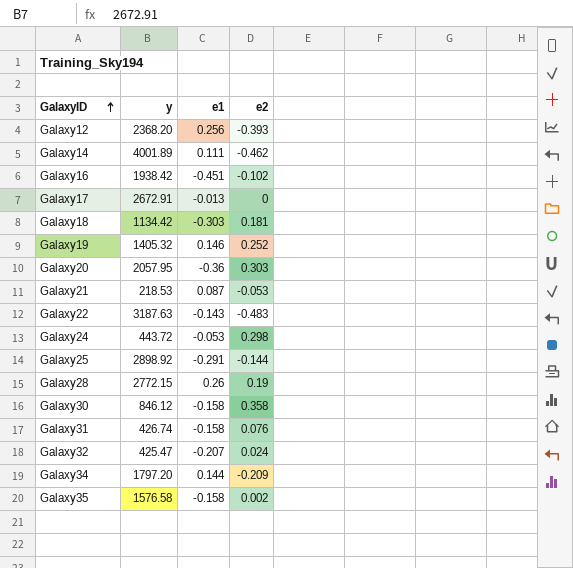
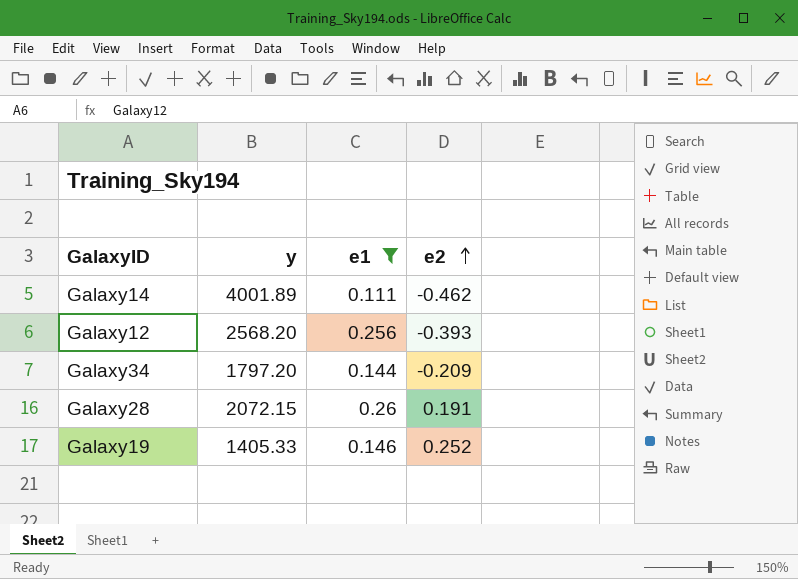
filter: none -> e1 >= 0.111
row order: GalaxyID ascending -> e2 ascending
Galaxy12 | y: 2368.20 -> 2568.20
Galaxy28 | y: 2772.15 -> 2072.15
Galaxy28 | e2: 0.19 -> 0.191
Galaxy19 | y: 1405.32 -> 1405.33

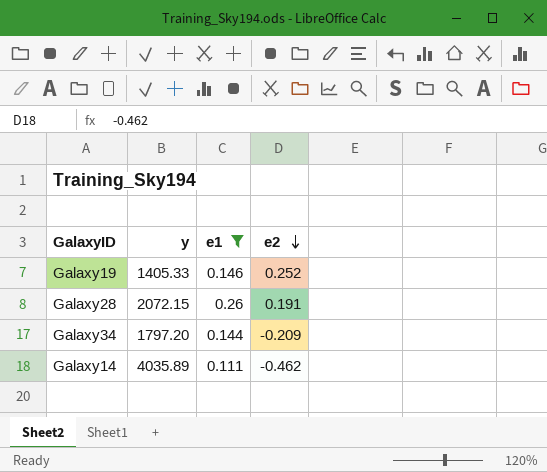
row order: e2 ascending -> e2 descending
row Galaxy12: 2568.20 | 0.256 | -0.393 -> none
Galaxy14 | y: 4001.89 -> 4035.89

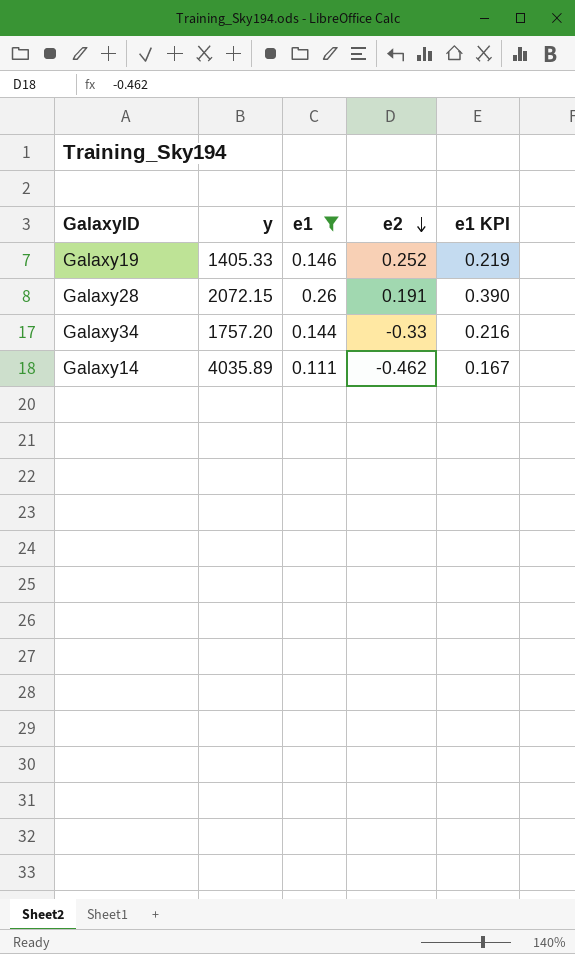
column e1 KPI | formula: none -> [e1] * 1.5
Galaxy34 | y: 1797.20 -> 1757.20
Galaxy34 | e2: -0.209 -> -0.33

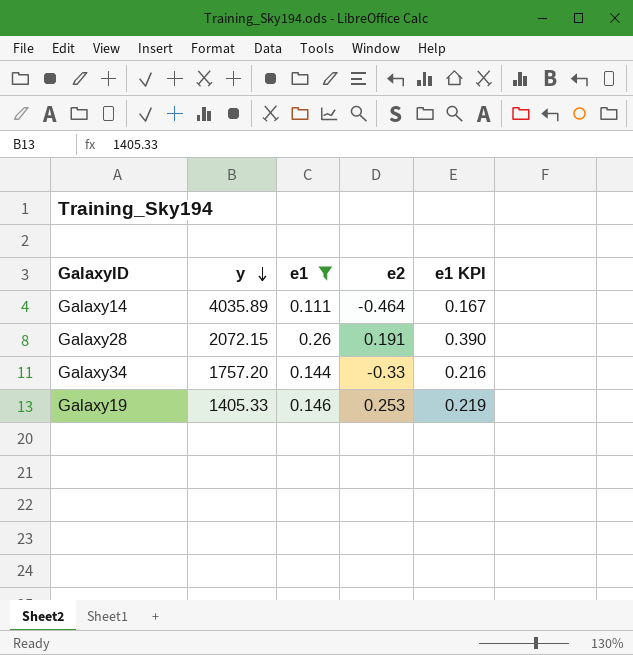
row order: e2 descending -> y descending
Galaxy14 | e2: -0.462 -> -0.464
Galaxy19 | e2: 0.252 -> 0.253

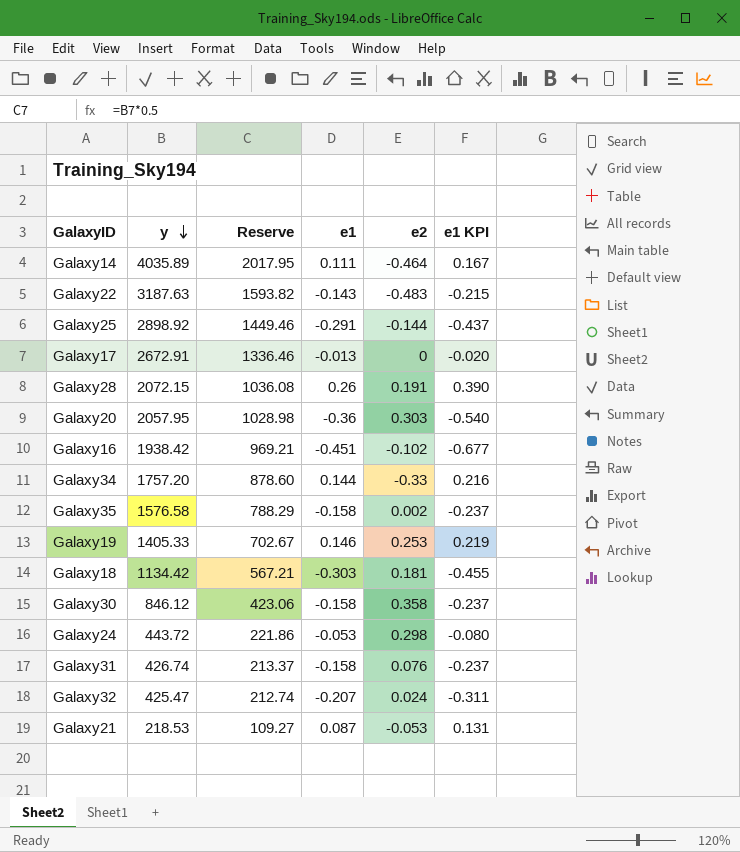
filter: e1 >= 0.111 -> none
column Reserve | formula: none -> [y] * 0.5

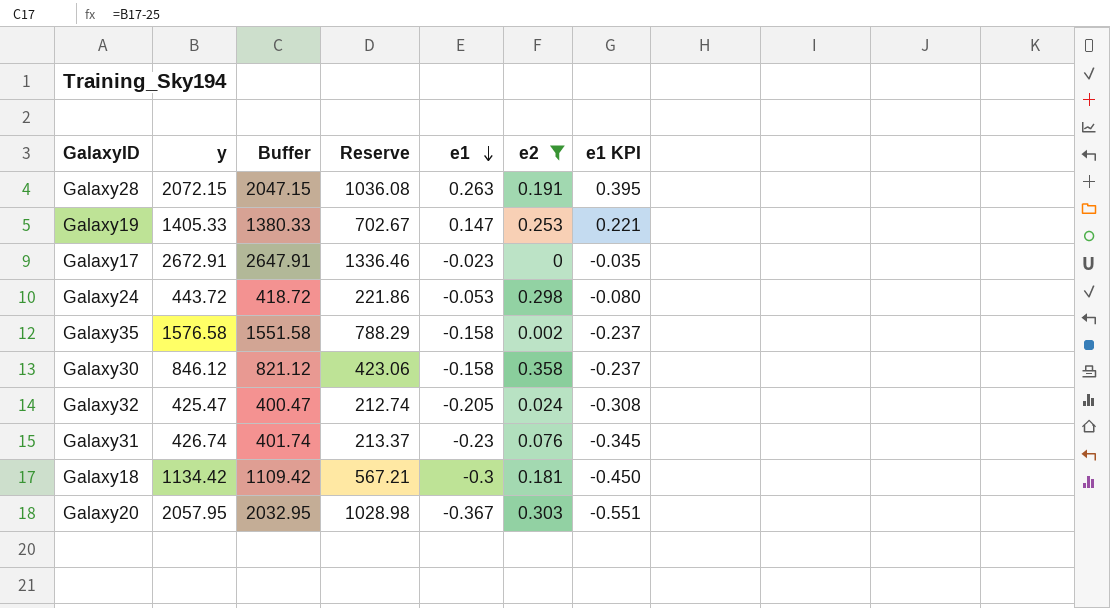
filter: none -> e2 >= 0
row order: y descending -> e1 descending
column Buffer | formula: none -> [y] - 25
Galaxy28 | e1: 0.26 -> 0.263
Galaxy28 | e1 KPI: 0.390 -> 0.395
Galaxy19 | e1: 0.146 -> 0.147
Galaxy19 | e1 KPI: 0.219 -> 0.221
Galaxy17 | e1: -0.013 -> -0.023
Galaxy17 | e1 KPI: -0.020 -> -0.035
Galaxy32 | e1: -0.207 -> -0.205
Galaxy32 | e1 KPI: -0.311 -> -0.308
Galaxy31 | e1: -0.158 -> -0.23
Galaxy31 | e1 KPI: -0.237 -> -0.345
Galaxy18 | e1: -0.303 -> -0.3
Galaxy18 | e1 KPI: -0.455 -> -0.450
Galaxy20 | e1: -0.36 -> -0.367
Galaxy20 | e1 KPI: -0.540 -> -0.551

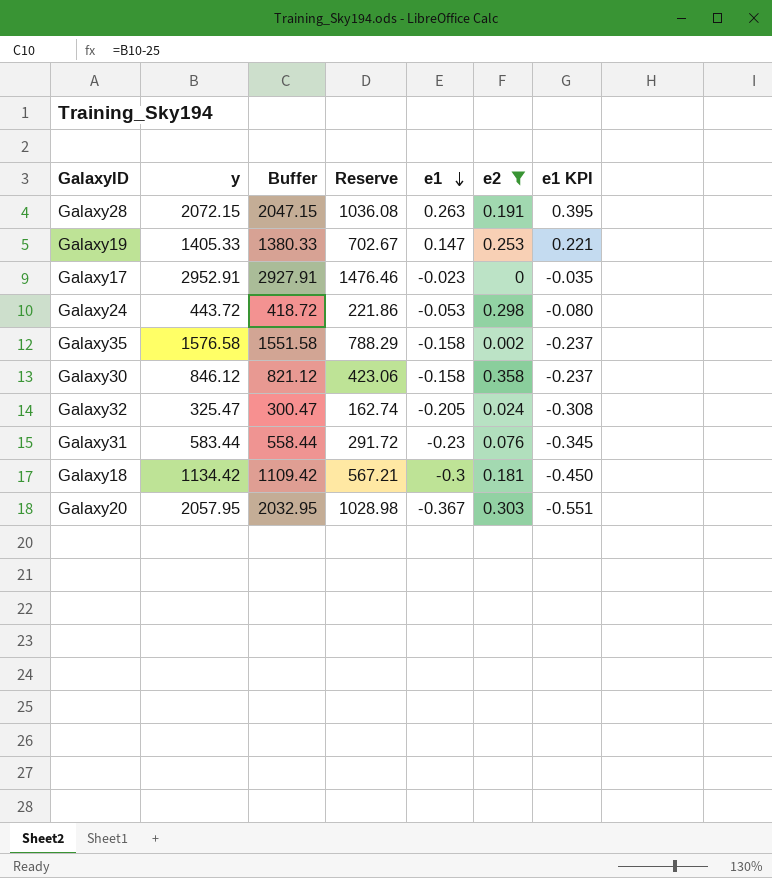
Galaxy17 | y: 2672.91 -> 2952.91
Galaxy17 | Buffer: 2647.91 -> 2927.91
Galaxy17 | Reserve: 1336.46 -> 1476.46
Galaxy32 | y: 425.47 -> 325.47
Galaxy32 | Buffer: 400.47 -> 300.47
Galaxy32 | Reserve: 212.74 -> 162.74
Galaxy31 | y: 426.74 -> 583.44
Galaxy31 | Buffer: 401.74 -> 558.44
Galaxy31 | Reserve: 213.37 -> 291.72

